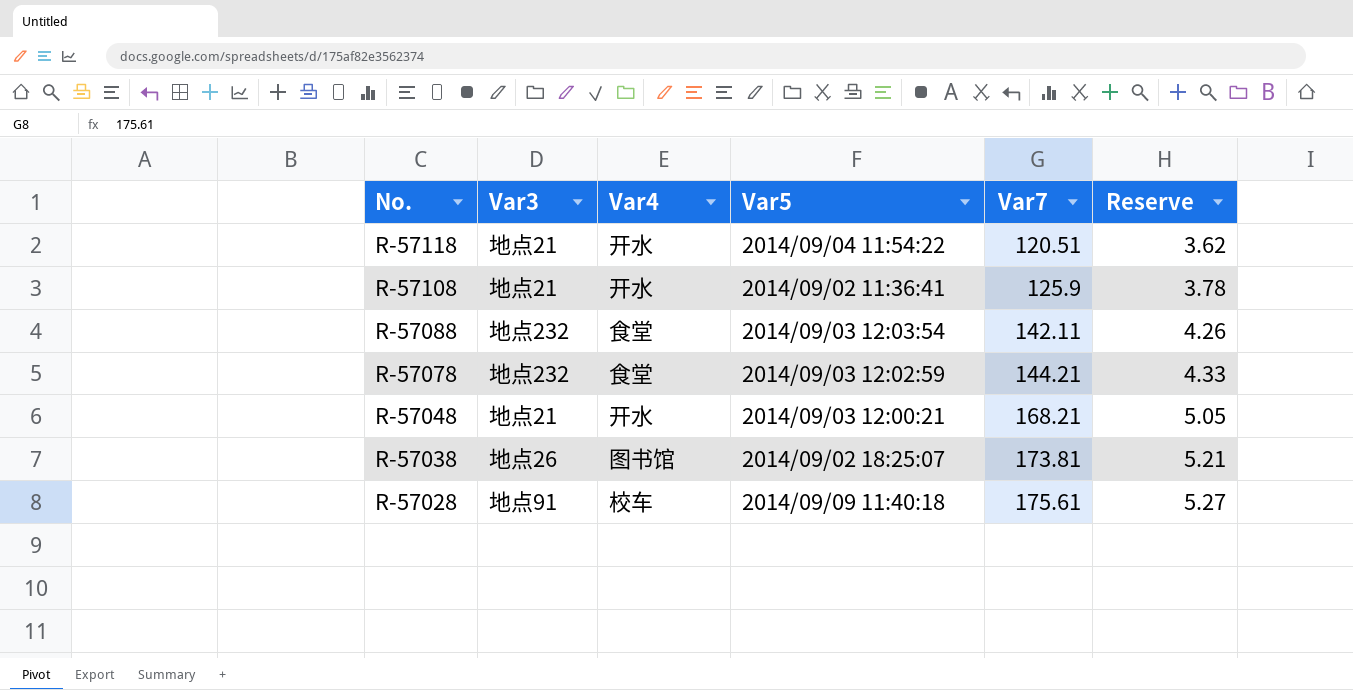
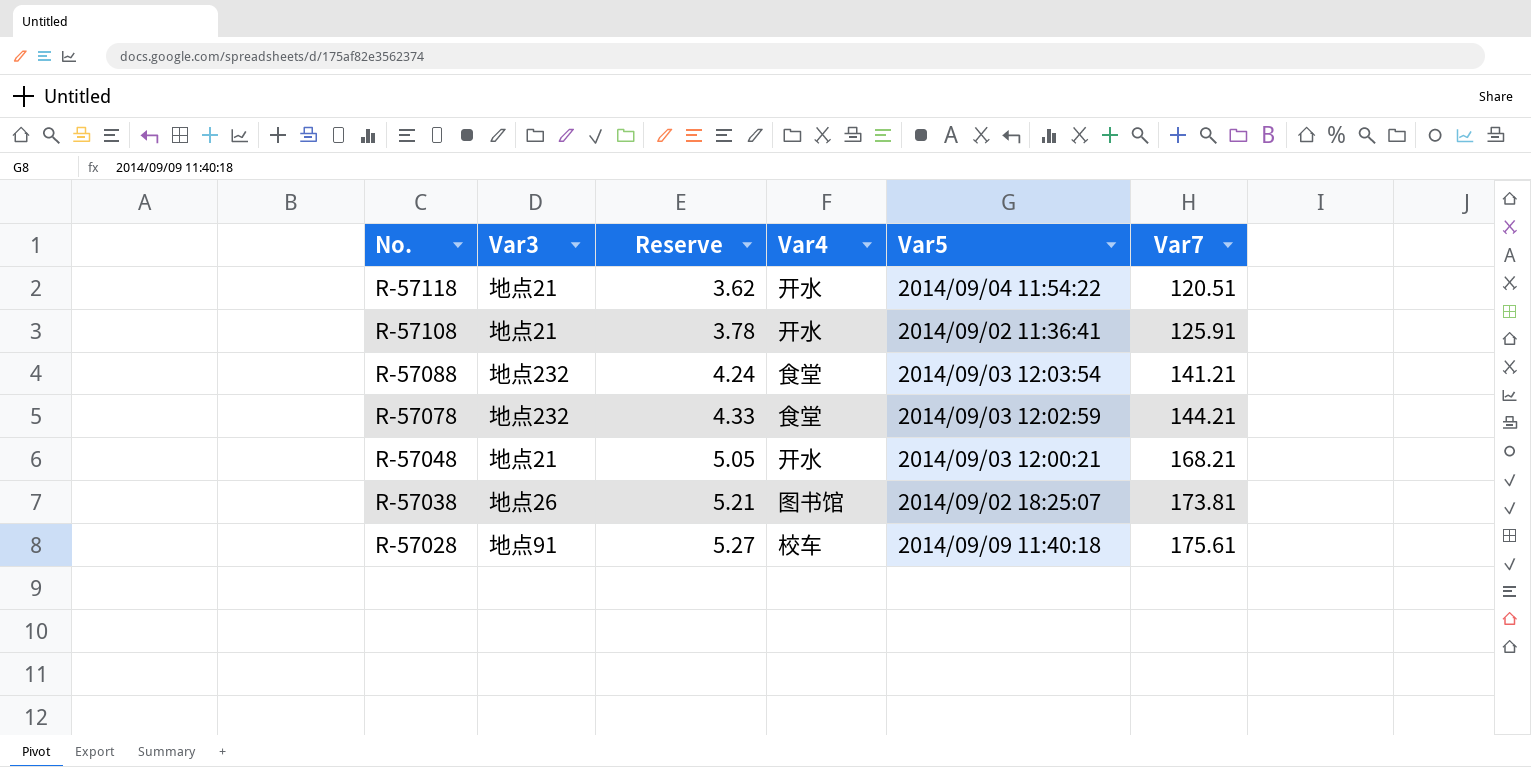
column Reserve | position: 6 -> 3
R-57108 | Var7: 125.9 -> 125.91
R-57088 | Reserve: 4.26 -> 4.24
R-57088 | Var7: 142.11 -> 141.21

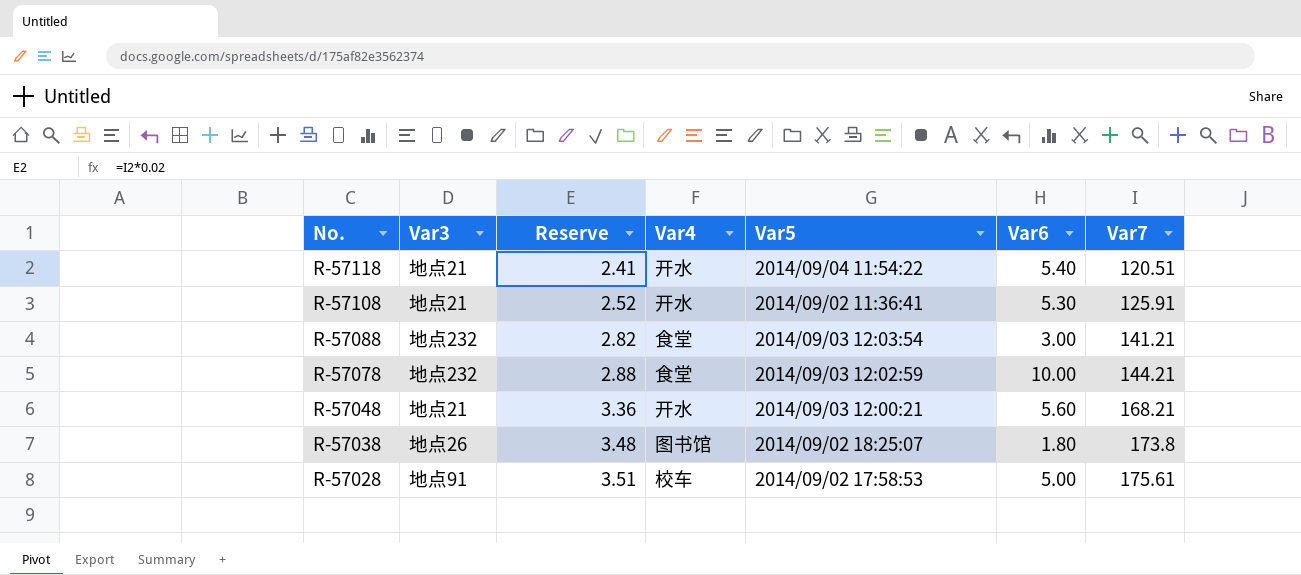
column Reserve | formula: [Var7] * 0.03 -> [Var7] * 0.02
column Var6 | position: none -> 6
R-57038 | Var7: 173.81 -> 173.8
R-57028 | Var5: 2014/09/09 11:40:18 -> 2014/09/02 17:58:53

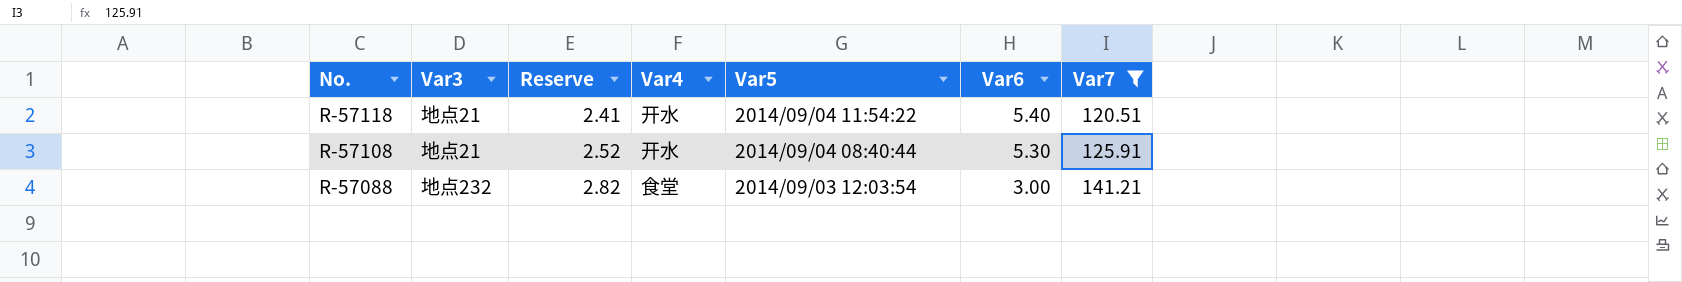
filter: none -> Var7 <= 141.21
R-57108 | Var5: 2014/09/02 11:36:41 -> 2014/09/04 08:40:44

